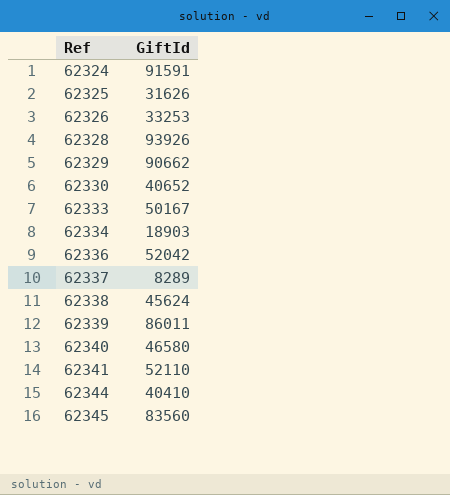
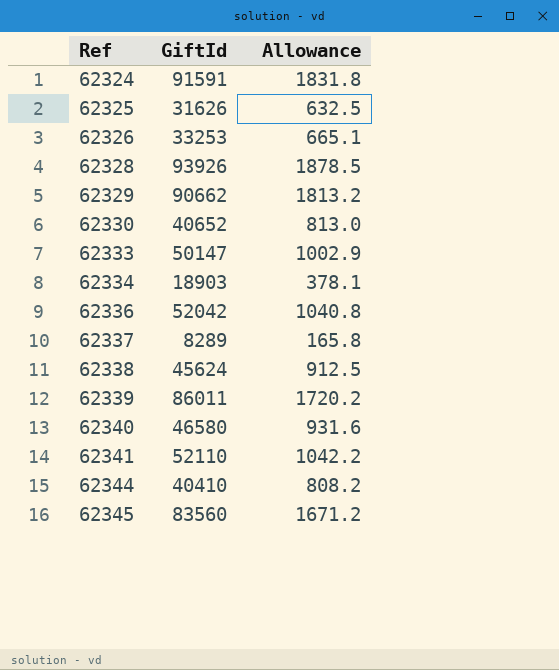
column Allowance | formula: none -> [GiftId] * 0.02
62333 | GiftId: 50167 -> 50147

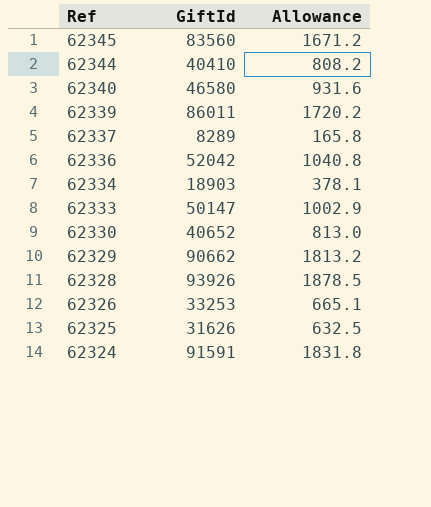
row order: Ref ascending -> Ref descending
row 62338: 45624 | 912.5 -> none
row 62341: 52110 | 1042.2 -> none

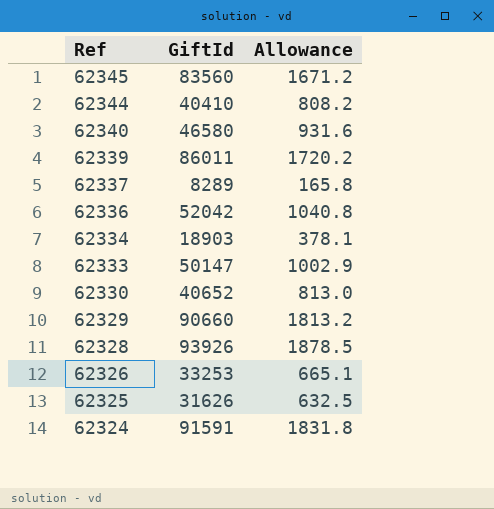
62329 | GiftId: 90662 -> 90660

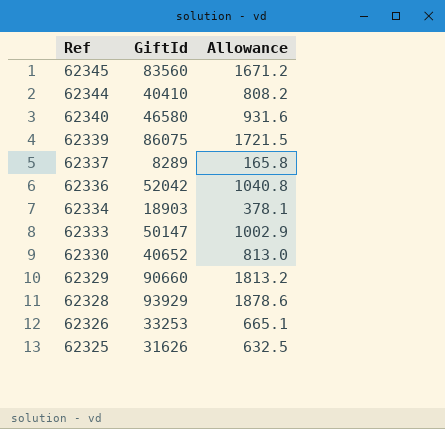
row 62324: 91591 | 1831.8 -> none
62339 | GiftId: 86011 -> 86075
62339 | Allowance: 1720.2 -> 1721.5
62328 | GiftId: 93926 -> 93929
62328 | Allowance: 1878.5 -> 1878.6

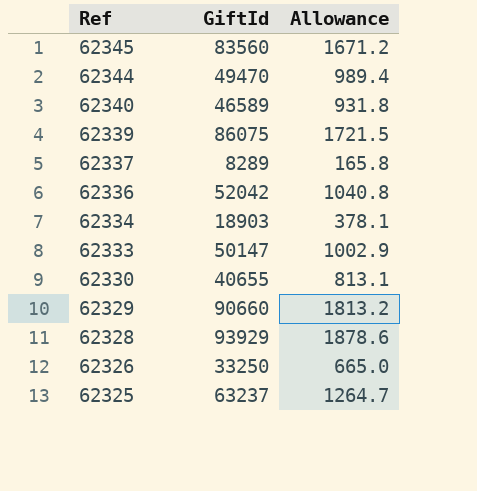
62344 | GiftId: 40410 -> 49470
62344 | Allowance: 808.2 -> 989.4
62340 | GiftId: 46580 -> 46589
62340 | Allowance: 931.6 -> 931.8
62330 | GiftId: 40652 -> 40655
62330 | Allowance: 813.0 -> 813.1
62326 | GiftId: 33253 -> 33250
62326 | Allowance: 665.1 -> 665.0
62325 | GiftId: 31626 -> 63237
62325 | Allowance: 632.5 -> 1264.7

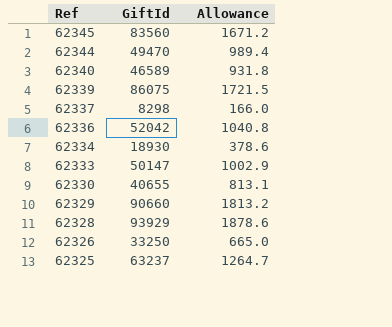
62337 | GiftId: 8289 -> 8298
62337 | Allowance: 165.8 -> 166.0
62334 | GiftId: 18903 -> 18930
62334 | Allowance: 378.1 -> 378.6

